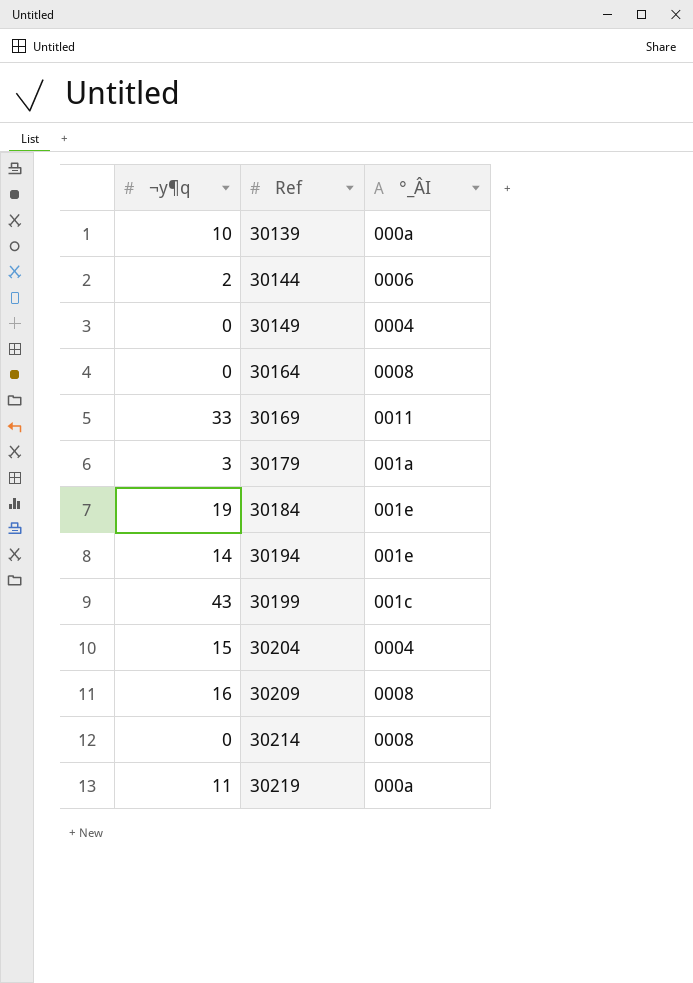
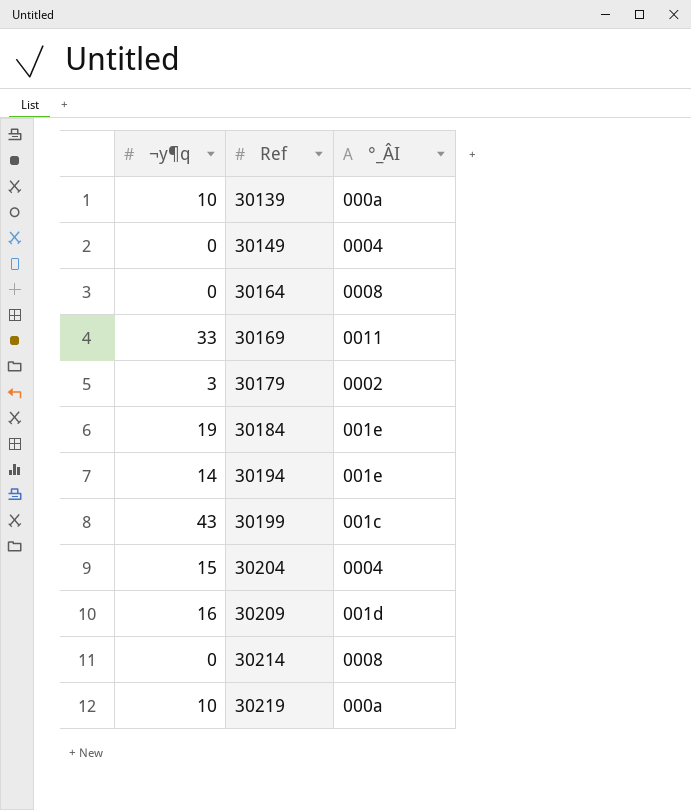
row 30144: 2 | 0006 -> none
30179 | °_ÂI: 001a -> 0002
30209 | °_ÂI: 0008 -> 001d
30219 | ¬y¶q: 11 -> 10

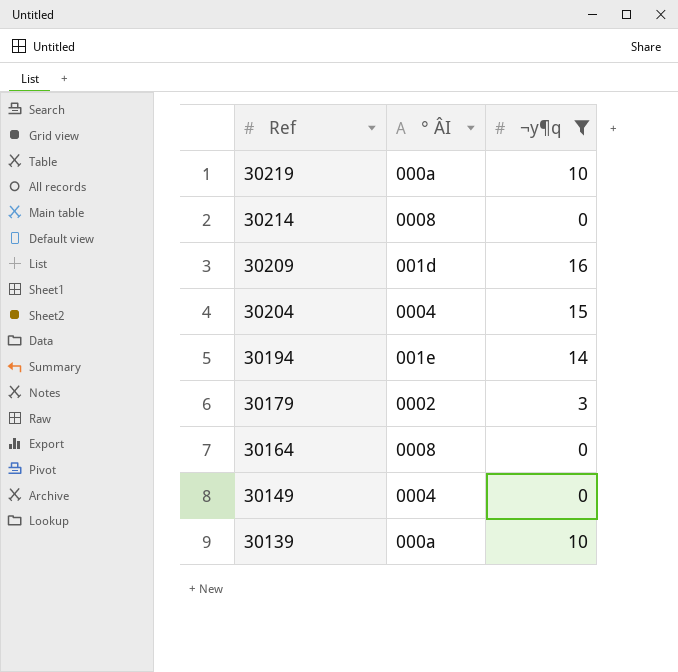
filter: none -> ¬y¶q <= 16
row order: Ref ascending -> Ref descending
column name: °_ÂI -> ° ÂI
column ¬y¶q | position: 1 -> 3

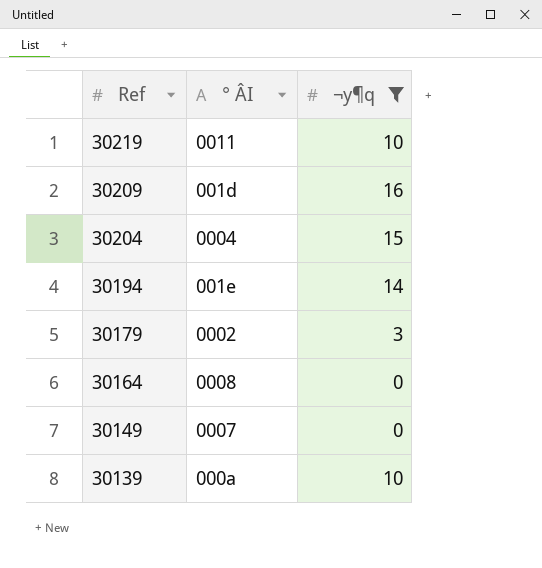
row 30214: 0008 | 0 -> none
30219 | ° ÂI: 000a -> 0011
30149 | ° ÂI: 0004 -> 0007

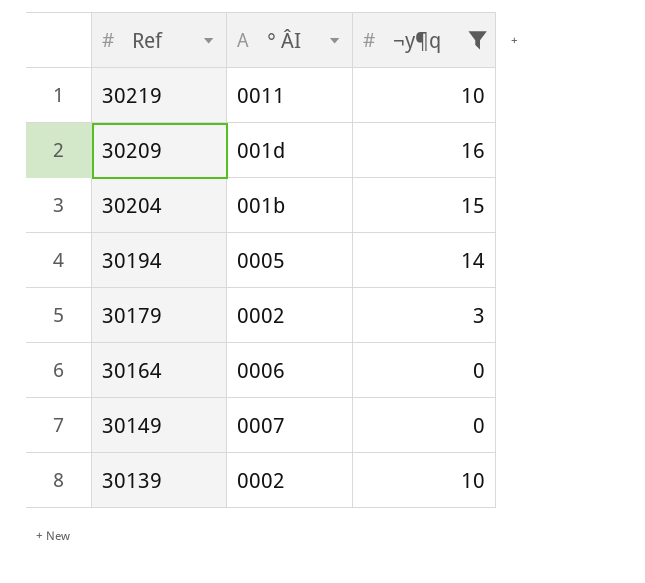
30204 | ° ÂI: 0004 -> 001b
30194 | ° ÂI: 001e -> 0005
30164 | ° ÂI: 0008 -> 0006
30139 | ° ÂI: 000a -> 0002

